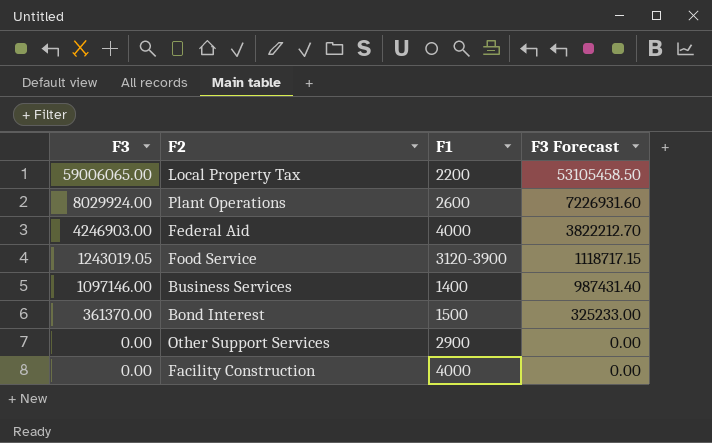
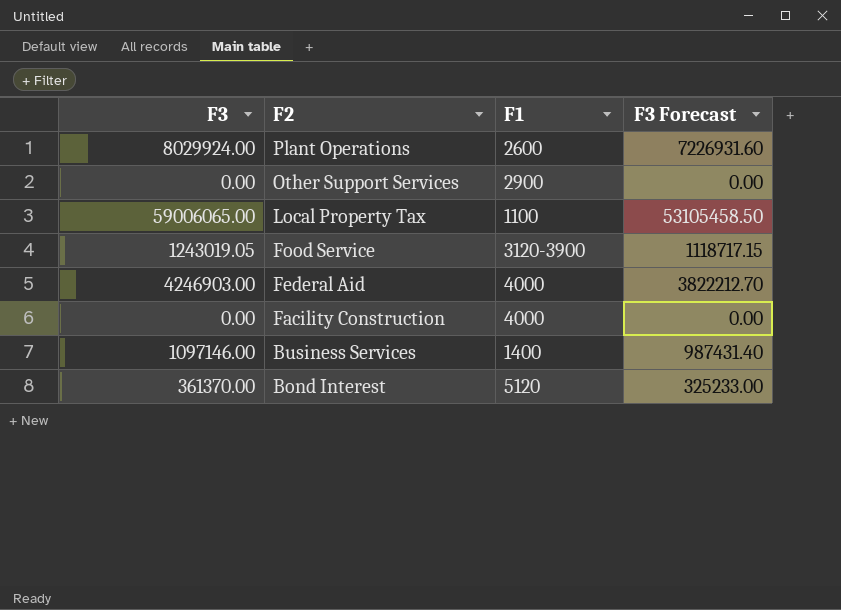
row order: F3 descending -> F2 descending
Local Property Tax | F1: 2200 -> 1100
Bond Interest | F1: 1500 -> 5120

